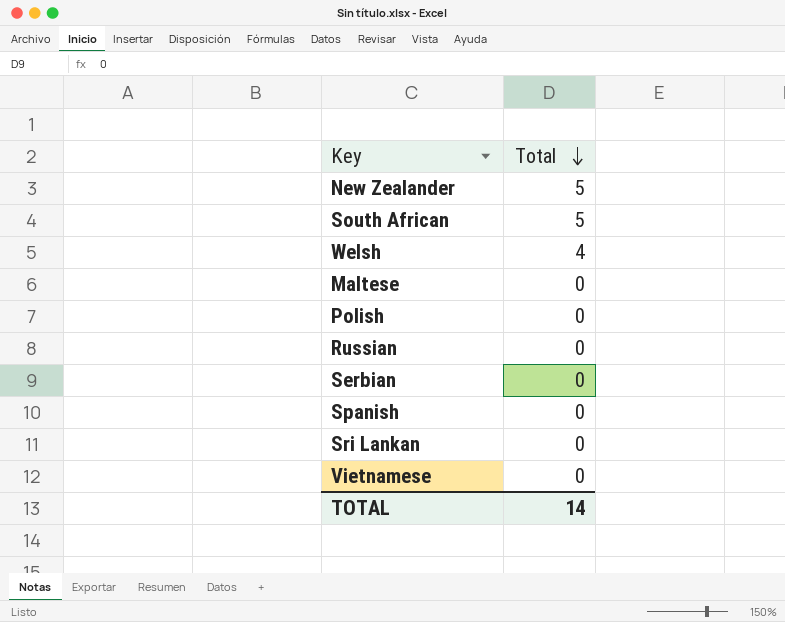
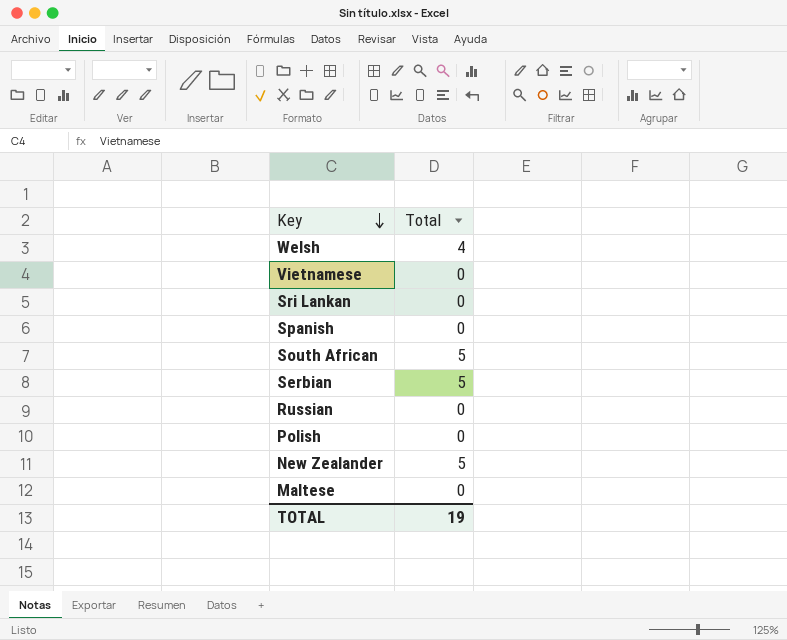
row order: Total descending -> Key descending
Serbian | Total: 0 -> 5
TOTAL | Total: 14 -> 19

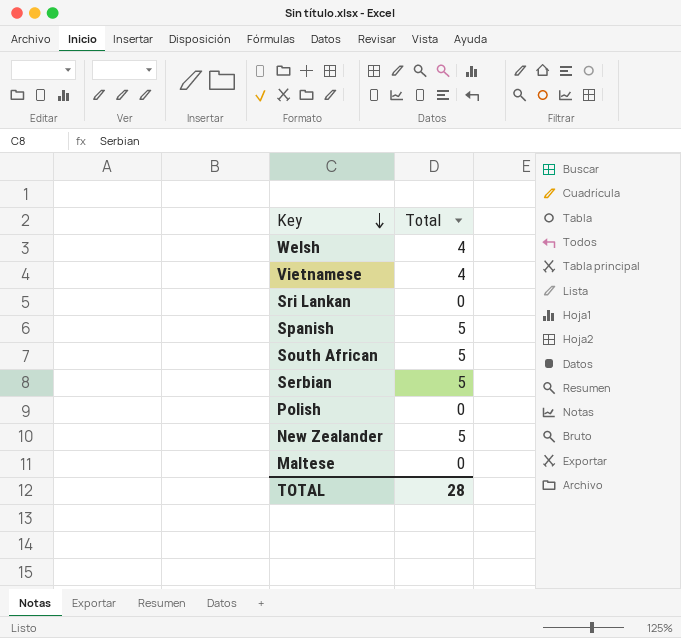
row Russian: 0 -> none
Vietnamese | Total: 0 -> 4
Spanish | Total: 0 -> 5
TOTAL | Total: 19 -> 28

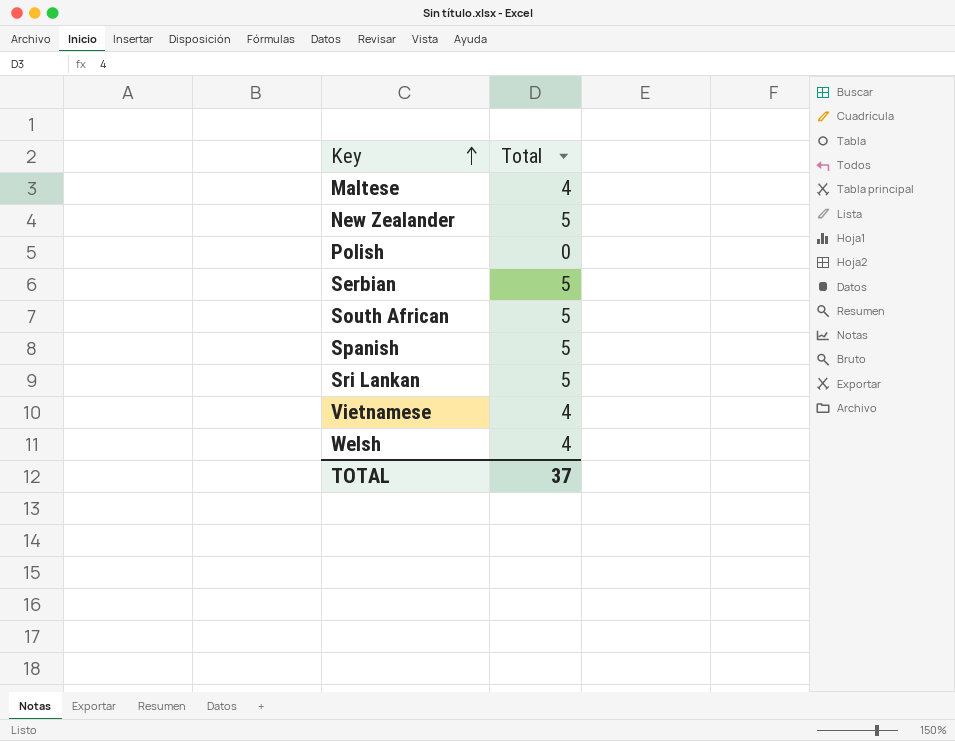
row order: Key descending -> Key ascending
Maltese | Total: 0 -> 4
Sri Lankan | Total: 0 -> 5
TOTAL | Total: 28 -> 37

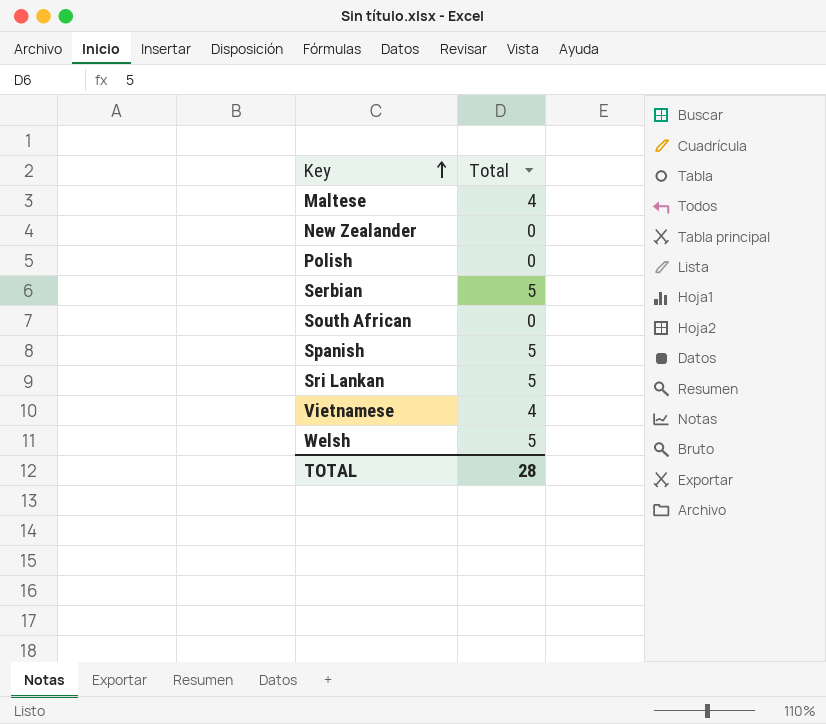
New Zealander | Total: 5 -> 0
South African | Total: 5 -> 0
Welsh | Total: 4 -> 5
TOTAL | Total: 37 -> 28

